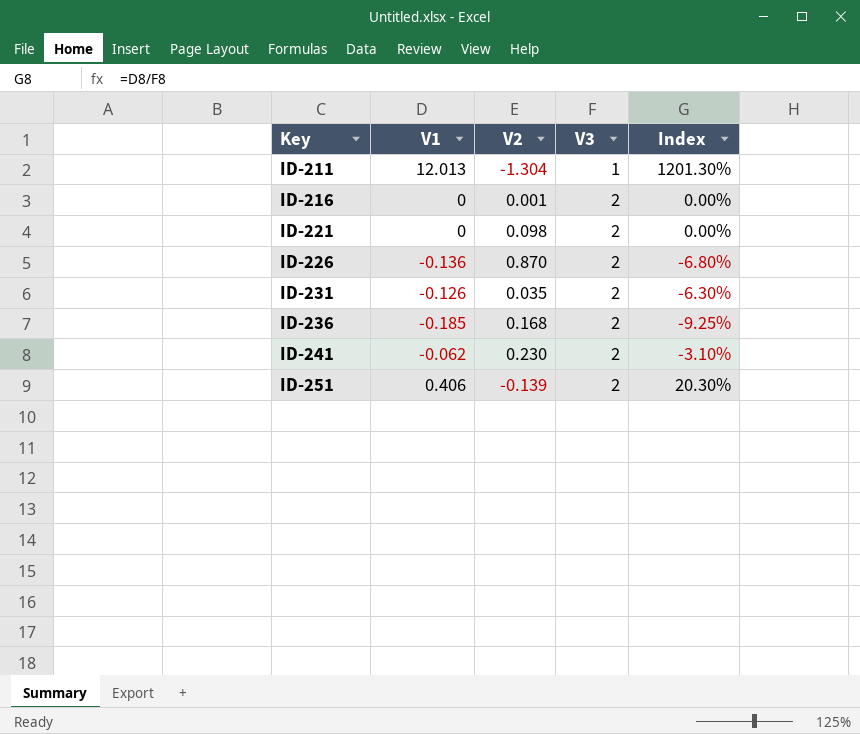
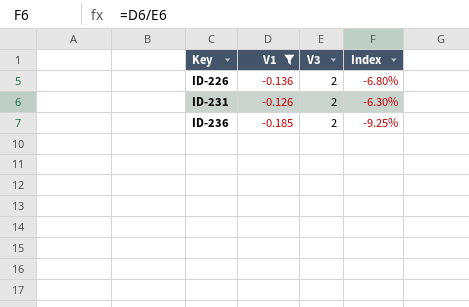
filter: none -> V1 <= -0.126
column V2 | position: 3 -> none

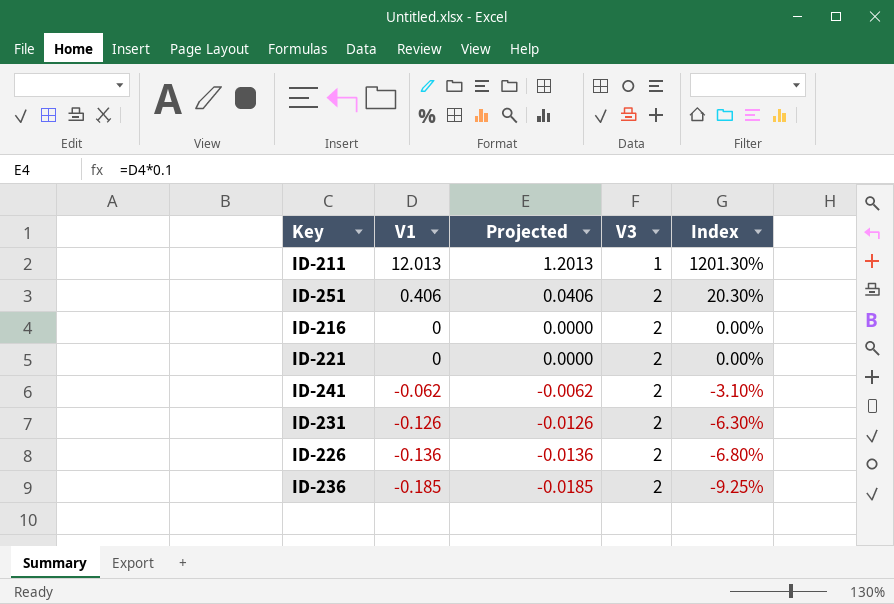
filter: V1 <= -0.126 -> none
row order: Key ascending -> V1 descending
column Projected | formula: none -> [V1] * 0.1

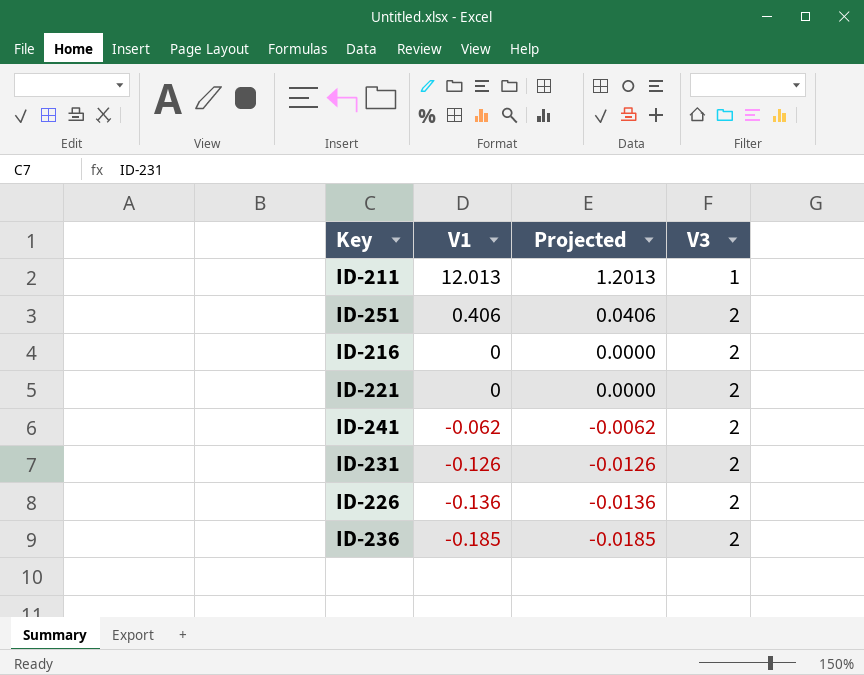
column Index | formula: [V1] / [V3] -> none

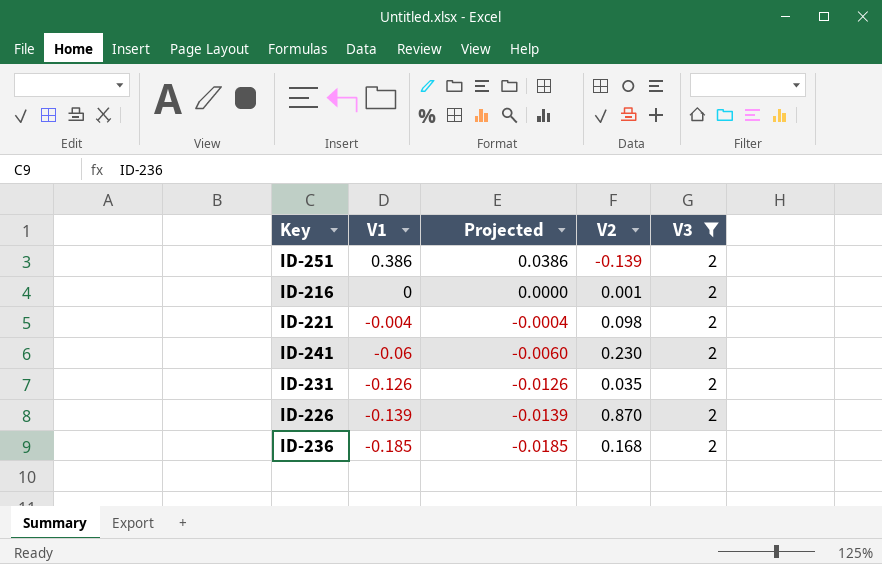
filter: none -> V3 = 2
column V2 | position: none -> 4
ID-251 | V1: 0.406 -> 0.386
ID-251 | Projected: 0.0406 -> 0.0386
ID-221 | V1: 0 -> -0.004
ID-221 | Projected: 0.0000 -> -0.0004
ID-241 | V1: -0.062 -> -0.06
ID-241 | Projected: -0.0062 -> -0.0060
ID-226 | V1: -0.136 -> -0.139
ID-226 | Projected: -0.0136 -> -0.0139

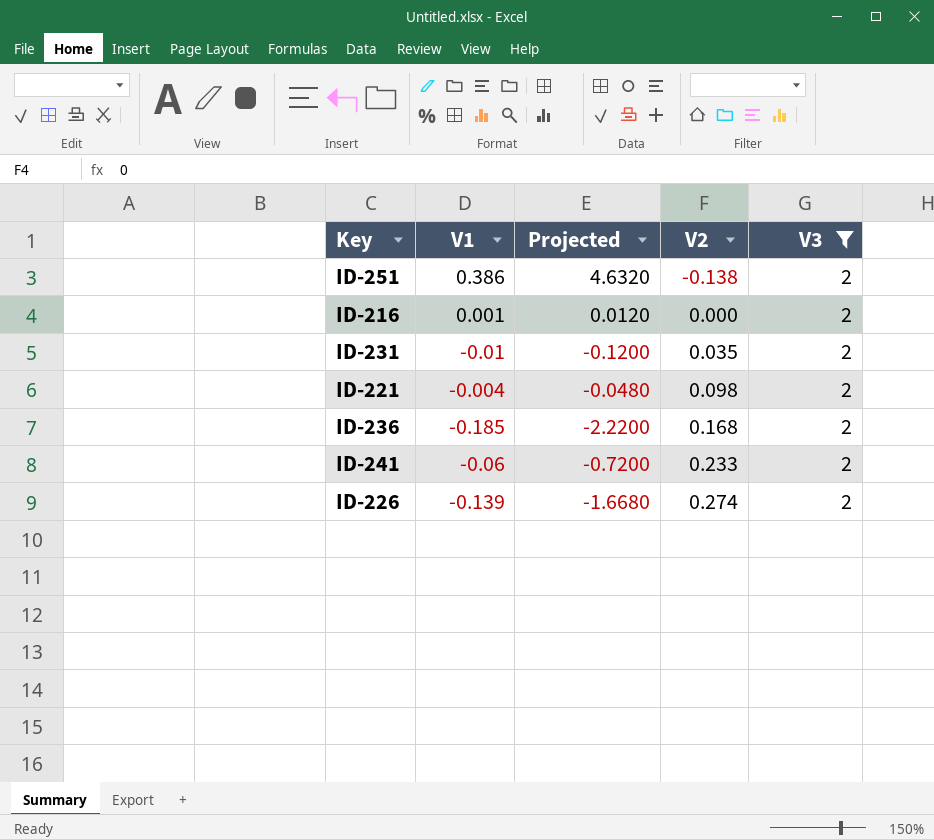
row order: V1 descending -> V2 ascending
column Projected | formula: [V1] * 0.1 -> [V1] * 12
ID-251 | V2: -0.139 -> -0.138
ID-216 | V1: 0 -> 0.001
ID-216 | V2: 0.001 -> 0.000
ID-231 | V1: -0.126 -> -0.01
ID-241 | V2: 0.230 -> 0.233
ID-226 | V2: 0.870 -> 0.274

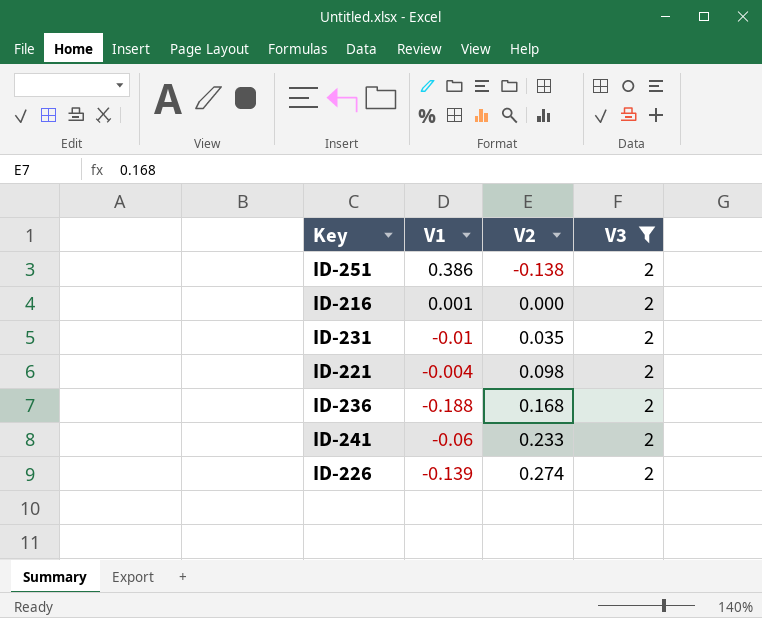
column Projected | formula: [V1] * 12 -> none
ID-236 | V1: -0.185 -> -0.188

